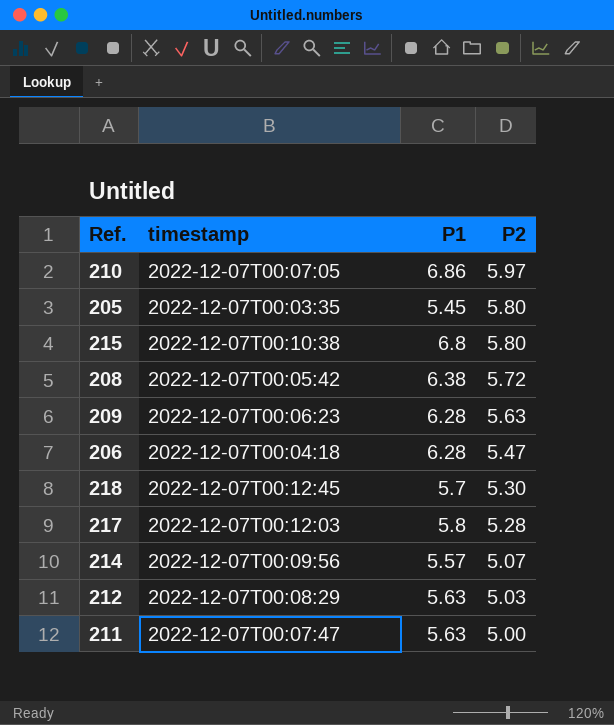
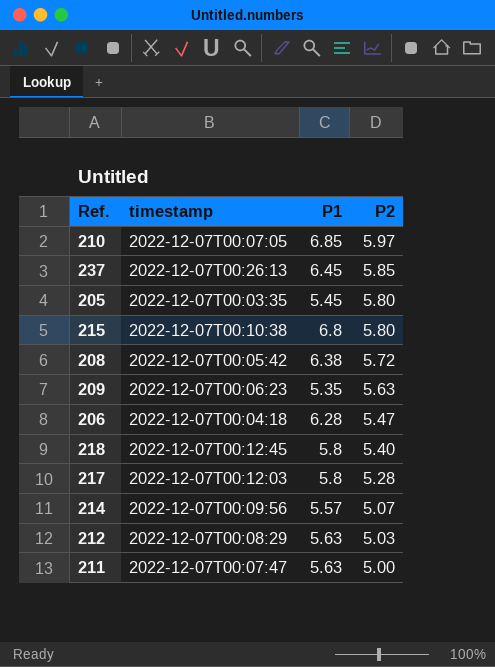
210 | P1: 6.86 -> 6.85
row 237: none -> 2022-12-07T00:26:13 | 6.45 | 5.85
209 | P1: 6.28 -> 5.35
218 | P1: 5.7 -> 5.8
218 | P2: 5.30 -> 5.40

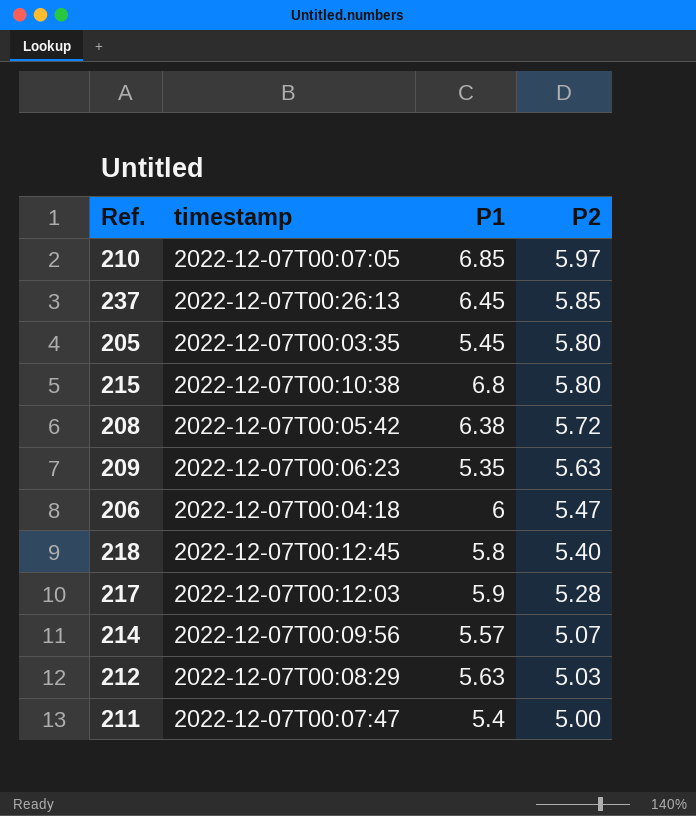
206 | P1: 6.28 -> 6
217 | P1: 5.8 -> 5.9
211 | P1: 5.63 -> 5.4

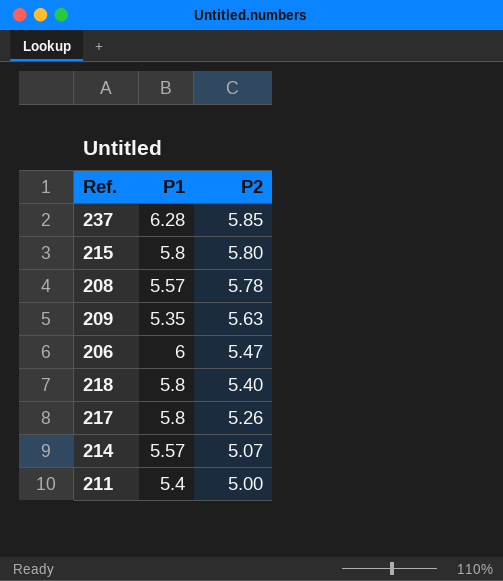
column timestamp | position: 2 -> none
row 210: 2022-12-07T00:07:05 | 6.85 | 5.97 -> none
row 205: 2022-12-07T00:03:35 | 5.45 | 5.80 -> none
row 212: 2022-12-07T00:08:29 | 5.63 | 5.03 -> none
237 | P1: 6.45 -> 6.28
215 | P1: 6.8 -> 5.8
208 | P1: 6.38 -> 5.57
208 | P2: 5.72 -> 5.78
217 | P1: 5.9 -> 5.8
217 | P2: 5.28 -> 5.26

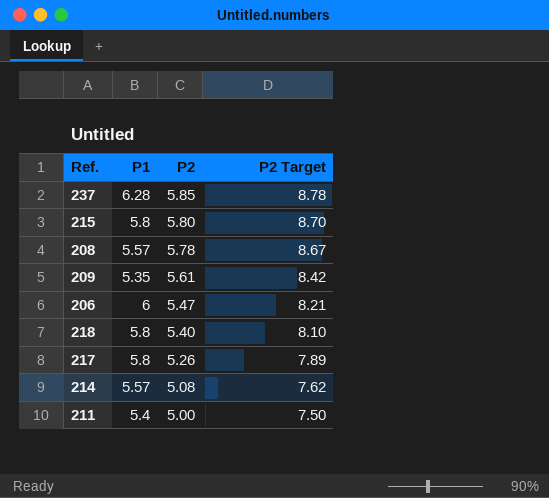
column P2 Target | formula: none -> [P2] * 1.5
209 | P2: 5.63 -> 5.61
214 | P2: 5.07 -> 5.08

